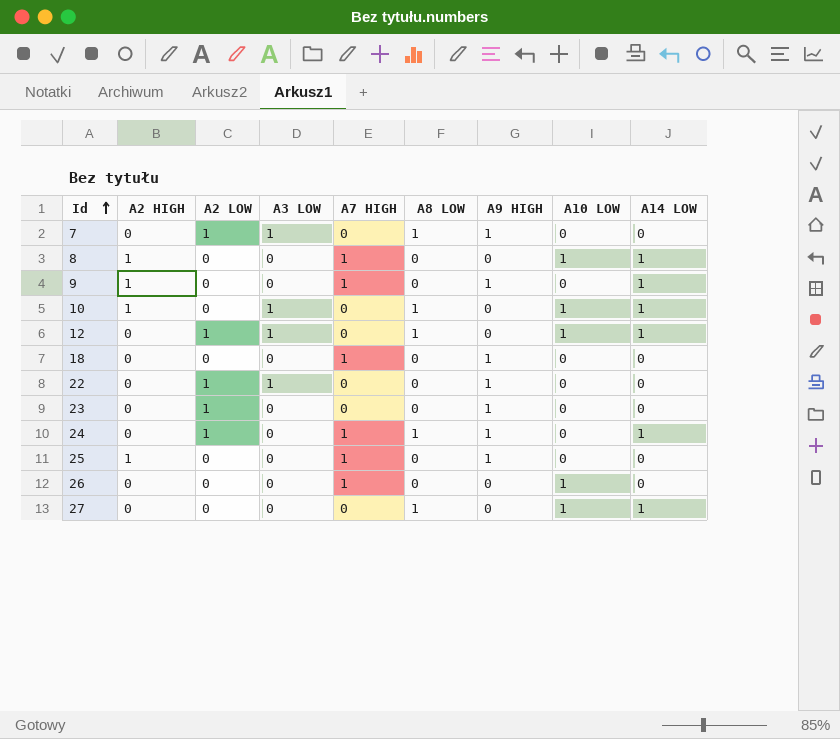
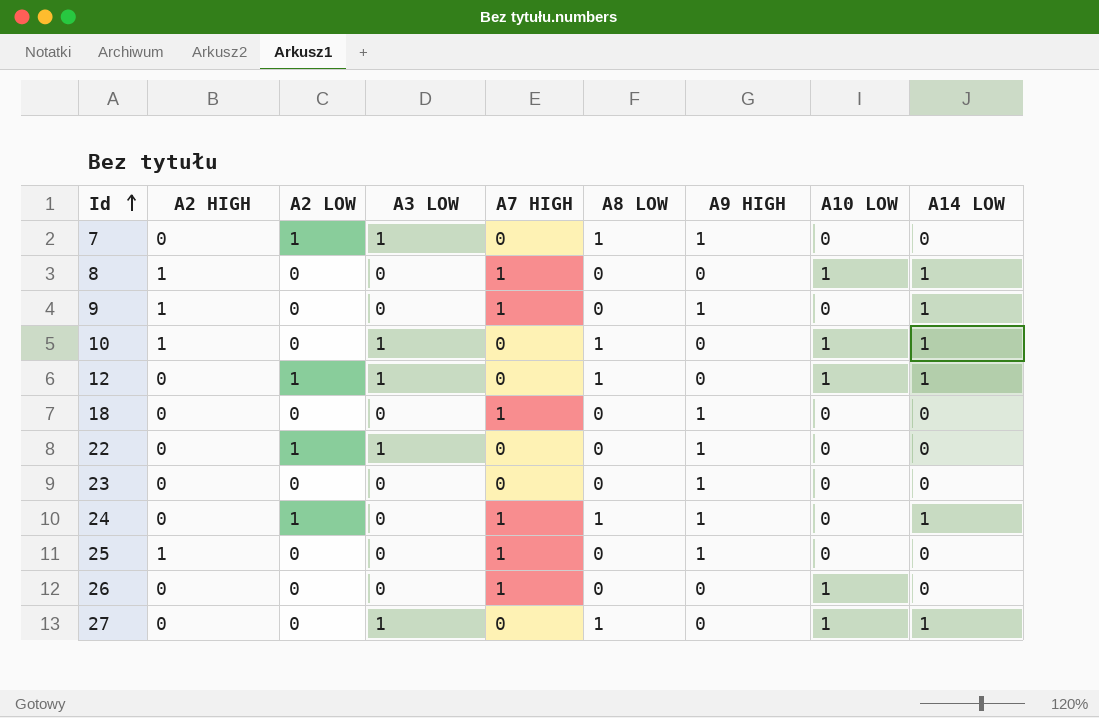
23 | A2 LOW: 1 -> 0
27 | A3 LOW: 0 -> 1

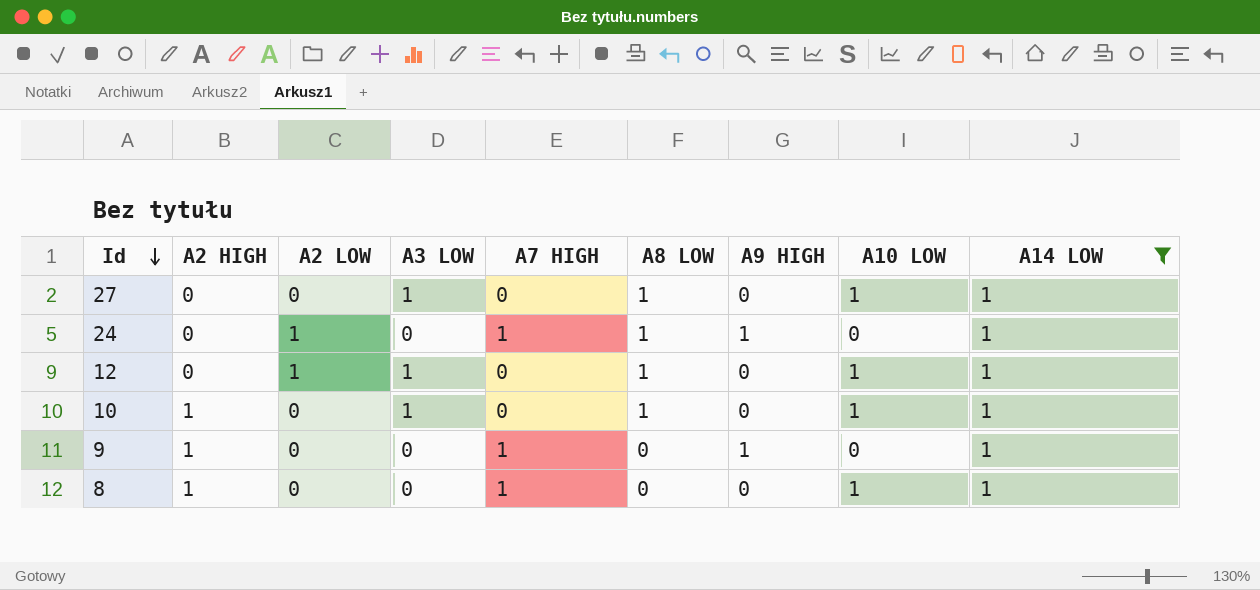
filter: none -> A14 LOW = 1
row order: Id ascending -> Id descending

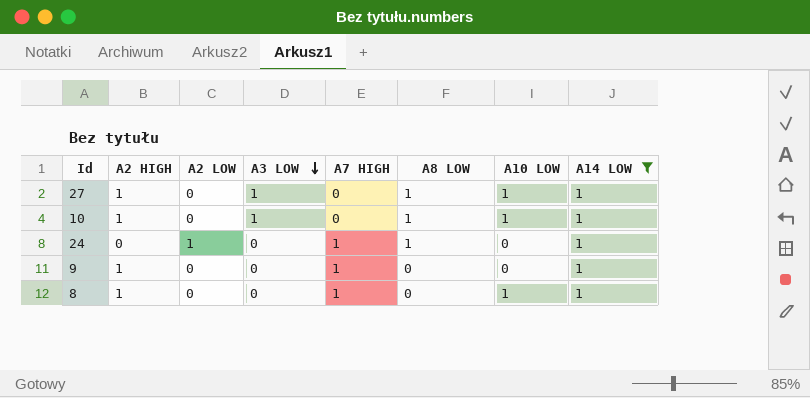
row order: Id descending -> A3 LOW descending
column A9 HIGH | position: 7 -> none
row 12: 0 | 1 | 1 | 0 | 1 | 0 | 1 | 1 -> none
27 | A2 HIGH: 0 -> 1

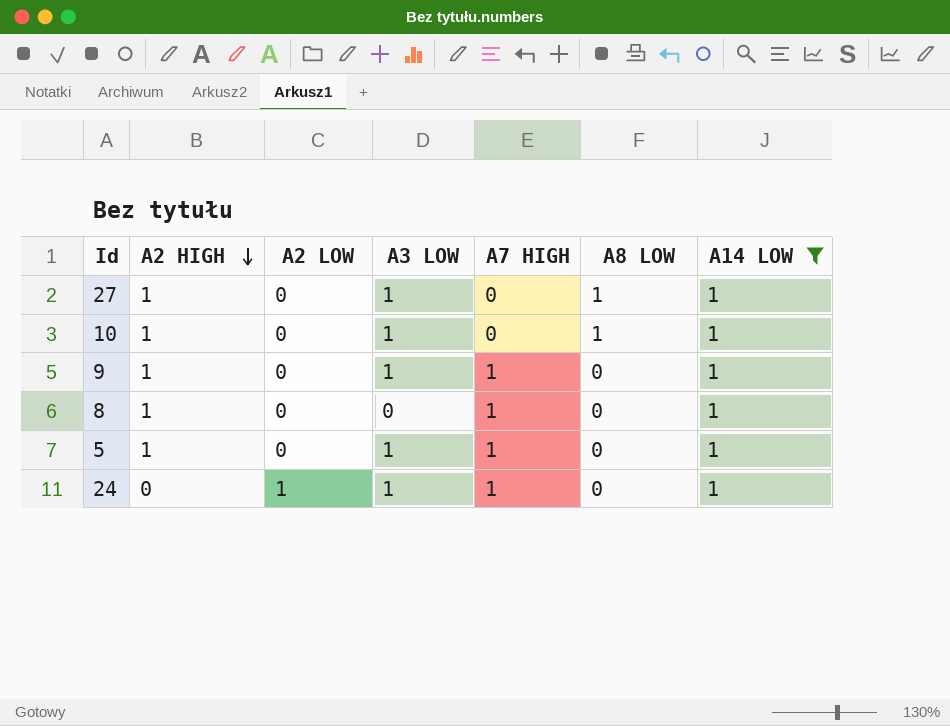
row order: A3 LOW descending -> A2 HIGH descending
column A10 LOW | position: 7 -> none
9 | A3 LOW: 0 -> 1
row 5: none -> 1 | 0 | 1 | 1 | 0 | 1
24 | A3 LOW: 0 -> 1
24 | A8 LOW: 1 -> 0

